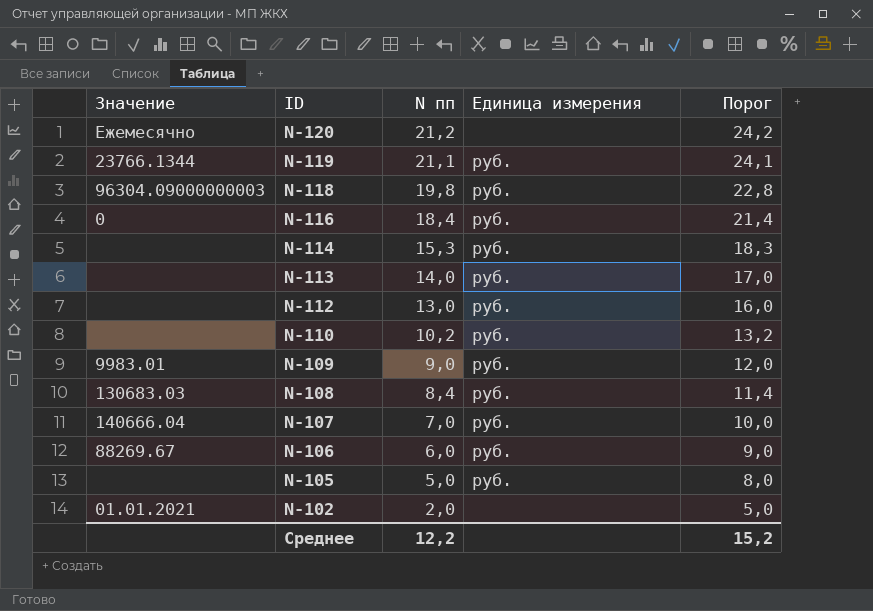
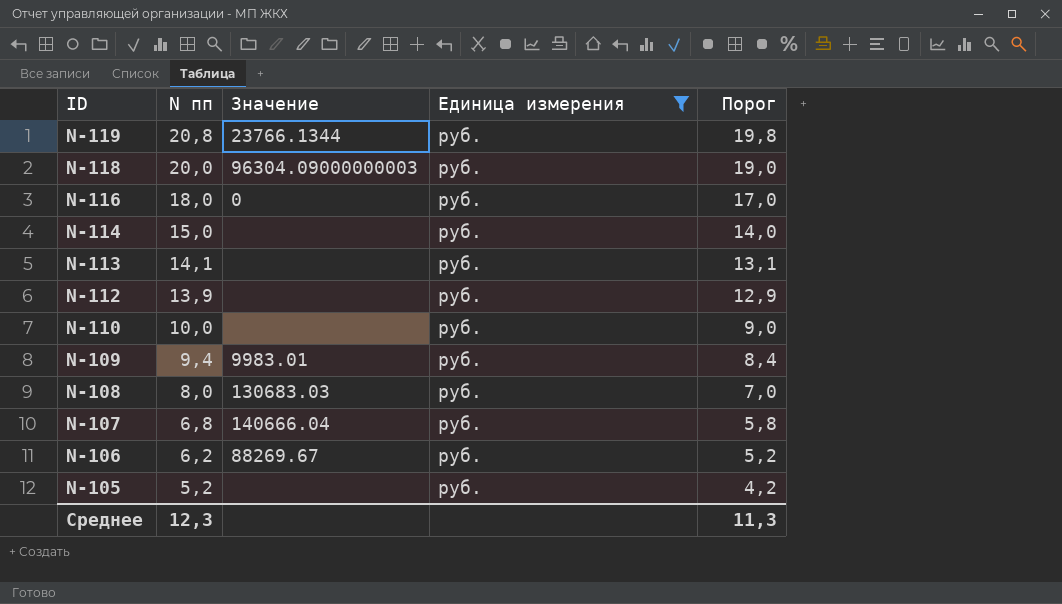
filter: none -> Единица измерения = руб.
column Значение | position: 1 -> 3
column Порог | formula: [N пп] + 3 -> [N пп] - 1
N-119 | N пп: 21,1 -> 20,8
N-118 | N пп: 19,8 -> 20,0
N-116 | N пп: 18,4 -> 18,0
N-114 | N пп: 15,3 -> 15,0
N-113 | N пп: 14,0 -> 14,1
N-112 | N пп: 13,0 -> 13,9
N-110 | N пп: 10,2 -> 10,0
N-109 | N пп: 9,0 -> 9,4
N-108 | N пп: 8,4 -> 8,0
N-107 | N пп: 7,0 -> 6,8
N-106 | N пп: 6,0 -> 6,2
N-105 | N пп: 5,0 -> 5,2
Среднее | N пп: 12,2 -> 12,3
Среднее | Порог: 15,2 -> 11,3

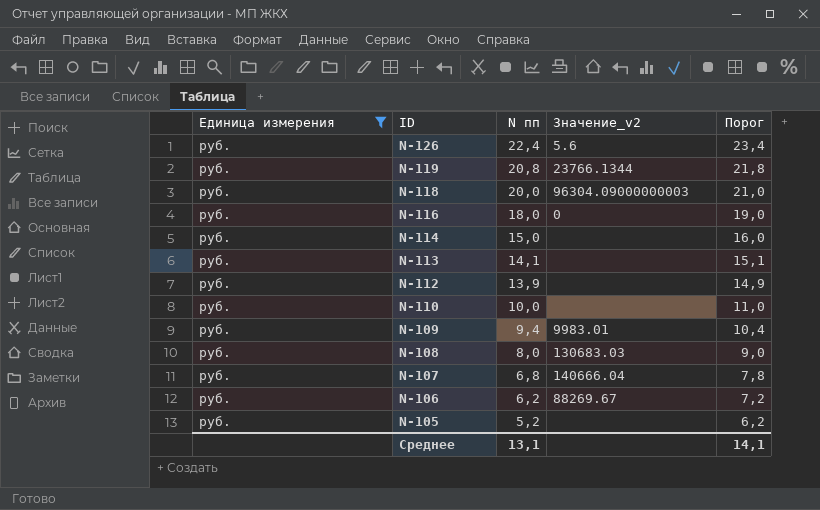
column Единица измерения | position: 4 -> 1
column name: Значение -> Значение_v2
column Порог | formula: [N пп] - 1 -> [N пп] + 1
row N-126: none -> руб. | 22,4 | 5.6 | 23,4
Среднее | N пп: 12,3 -> 13,1
Среднее | Порог: 11,3 -> 14,1

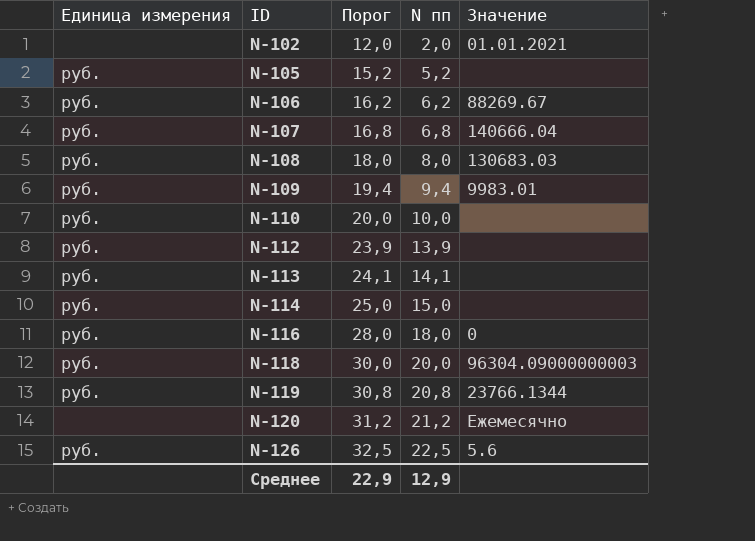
filter: Единица измерения = руб. -> none
row order: ID descending -> ID ascending
column Порог | formula: [N пп] + 1 -> [N пп] + 10
column Порог | position: 5 -> 3
column name: Значение_v2 -> Значение
N-126 | N пп: 22,4 -> 22,5
Среднее | Порог: 14,1 -> 22,9
Среднее | N пп: 13,1 -> 12,9

